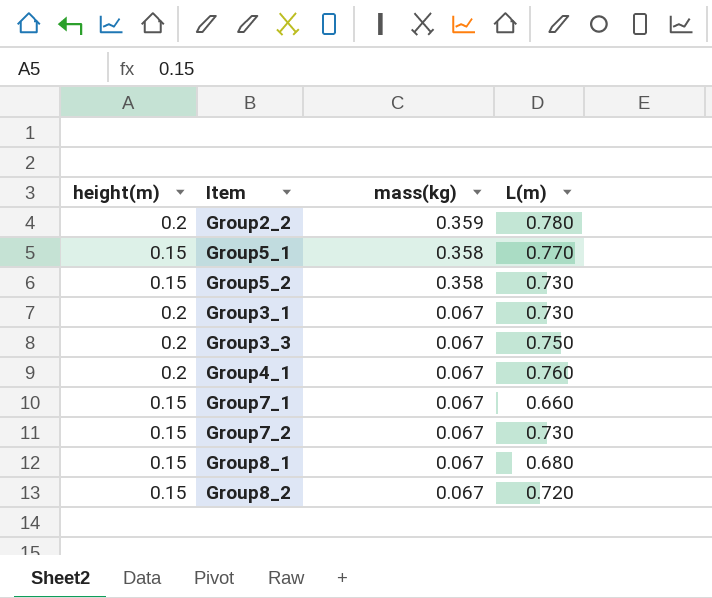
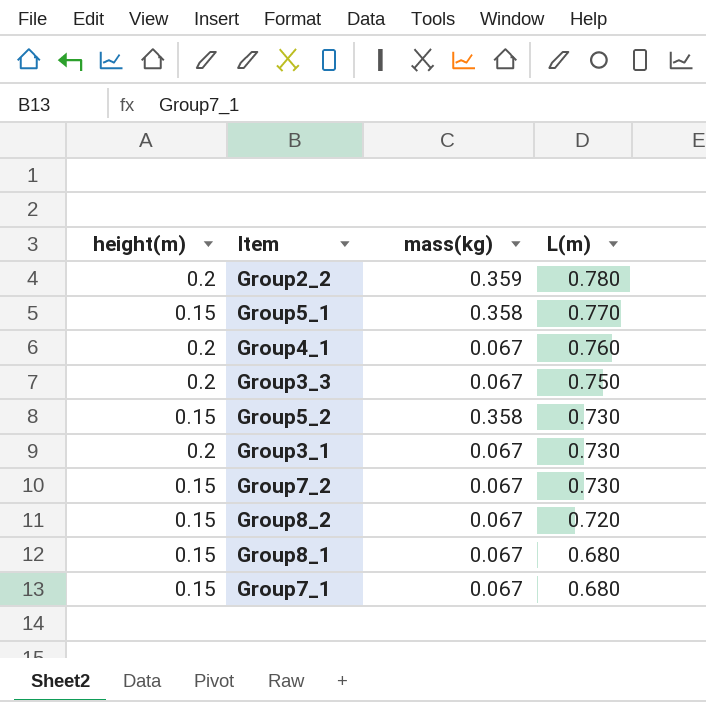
row order: mass(kg) descending -> L(m) descending
Group7_1 | L(m): 0.660 -> 0.680

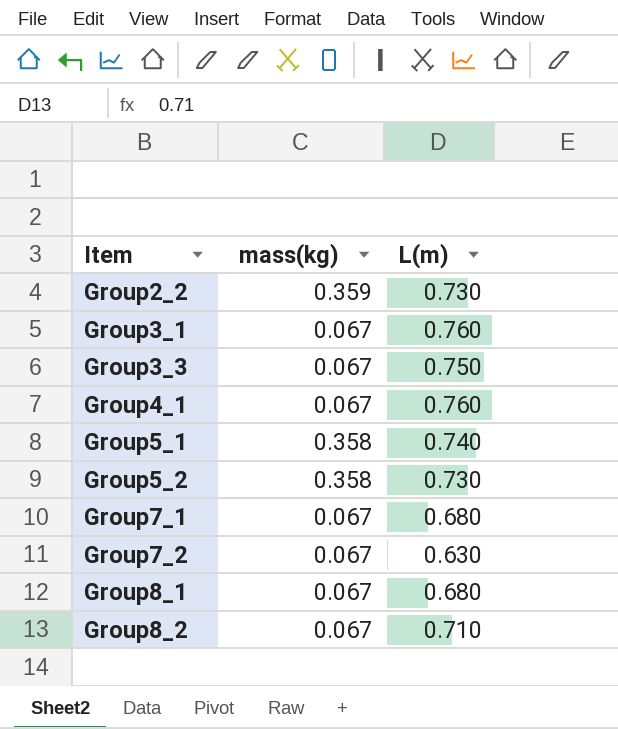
row order: L(m) descending -> Item ascending
column height(m) | position: 1 -> none
Group2_2 | L(m): 0.780 -> 0.730
Group3_1 | L(m): 0.730 -> 0.760
Group5_1 | L(m): 0.770 -> 0.740
Group7_2 | L(m): 0.730 -> 0.630
Group8_2 | L(m): 0.720 -> 0.710

